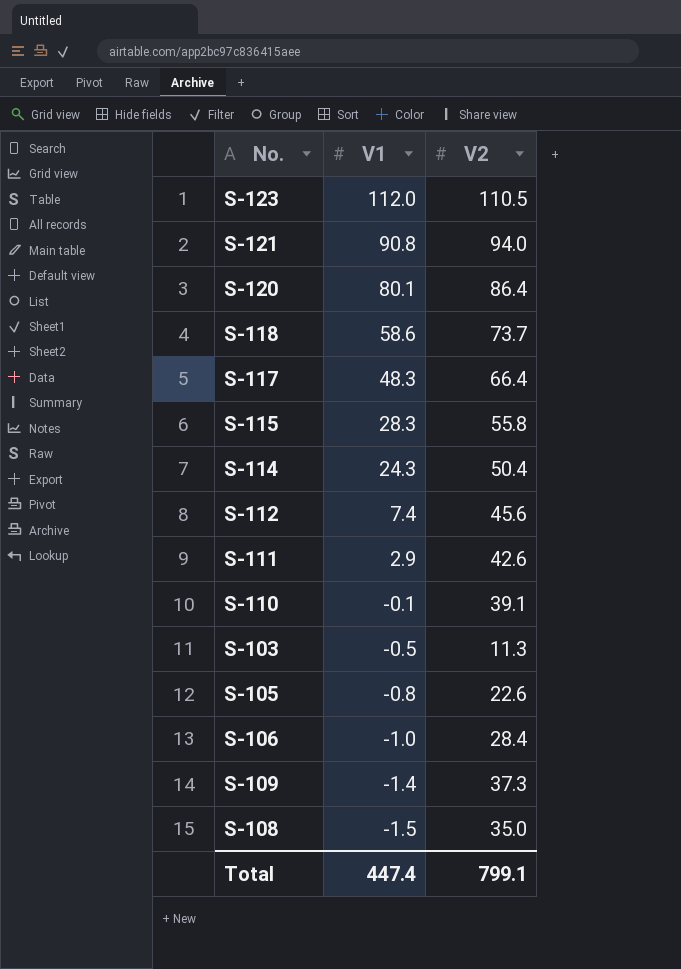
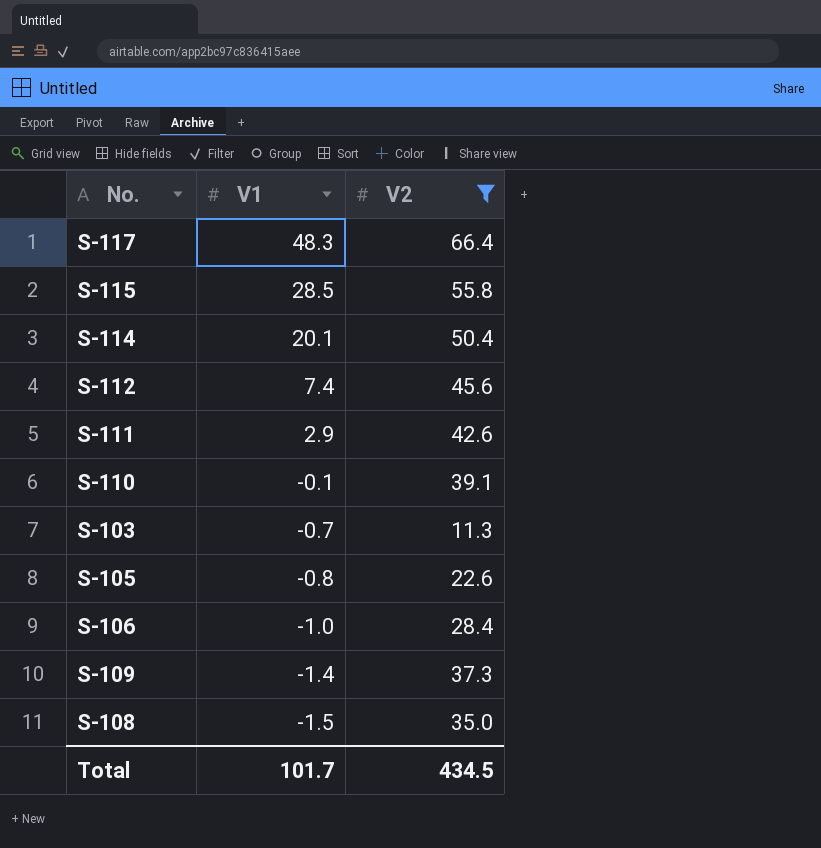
filter: none -> V2 <= 66.4
S-115 | V1: 28.3 -> 28.5
S-114 | V1: 24.3 -> 20.1
S-103 | V1: -0.5 -> -0.7
Total | V1: 447.4 -> 101.7
Total | V2: 799.1 -> 434.5

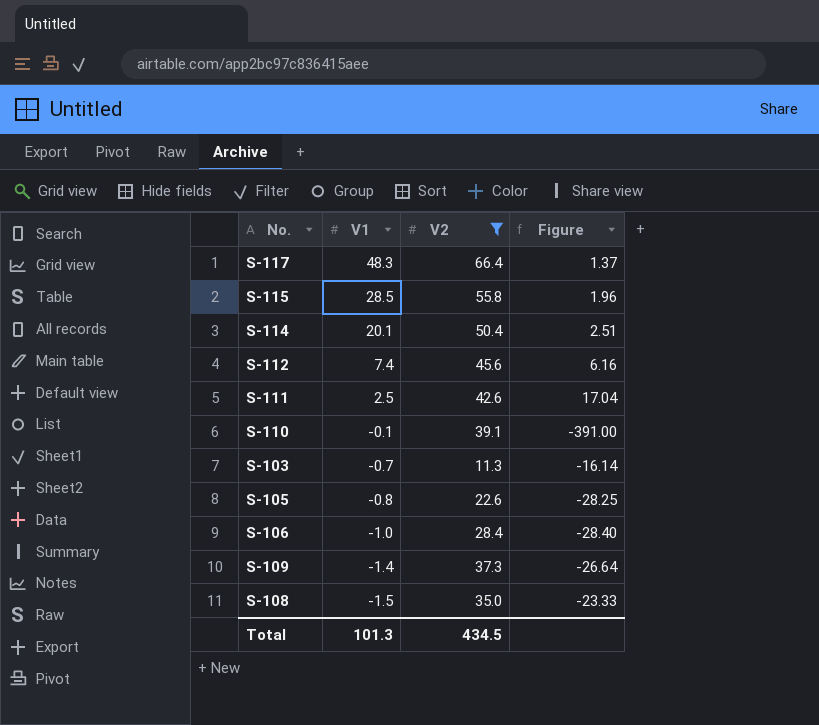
column Figure | formula: none -> [V2] / [V1]
S-111 | V1: 2.9 -> 2.5
Total | V1: 101.7 -> 101.3

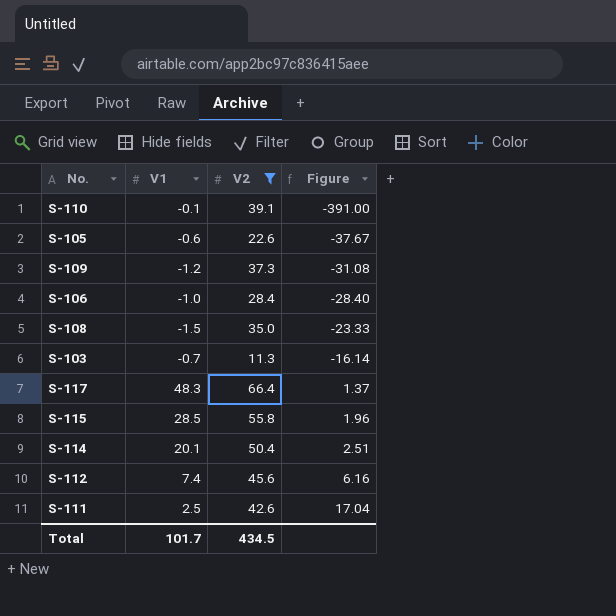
row order: V1 descending -> Figure ascending
S-105 | V1: -0.8 -> -0.6
S-105 | Figure: -28.25 -> -37.67
S-109 | V1: -1.4 -> -1.2
S-109 | Figure: -26.64 -> -31.08
Total | V1: 101.3 -> 101.7

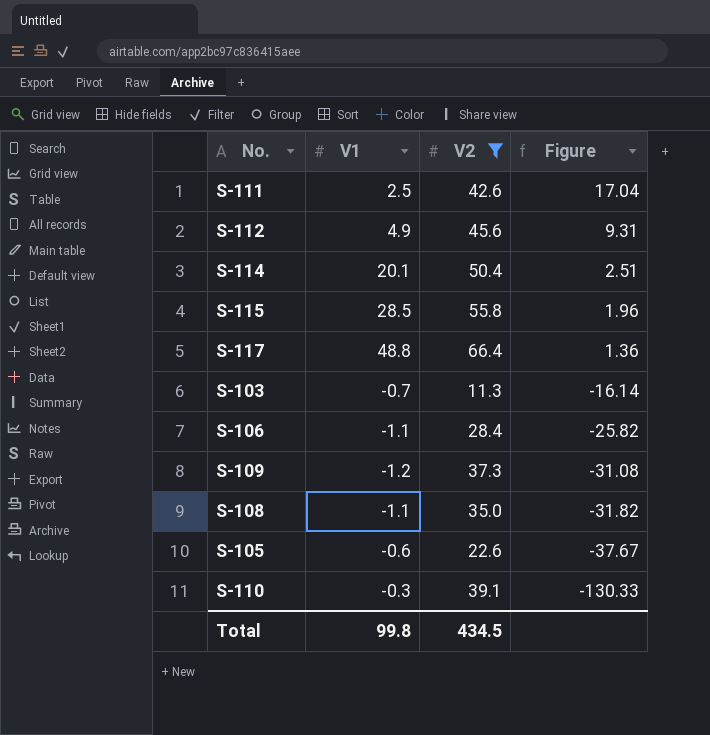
row order: Figure ascending -> Figure descending
S-112 | V1: 7.4 -> 4.9
S-112 | Figure: 6.16 -> 9.31
S-117 | V1: 48.3 -> 48.8
S-117 | Figure: 1.37 -> 1.36
S-106 | V1: -1.0 -> -1.1
S-106 | Figure: -28.40 -> -25.82
S-108 | V1: -1.5 -> -1.1
S-108 | Figure: -23.33 -> -31.82
S-110 | V1: -0.1 -> -0.3
S-110 | Figure: -391.00 -> -130.33
Total | V1: 101.7 -> 99.8

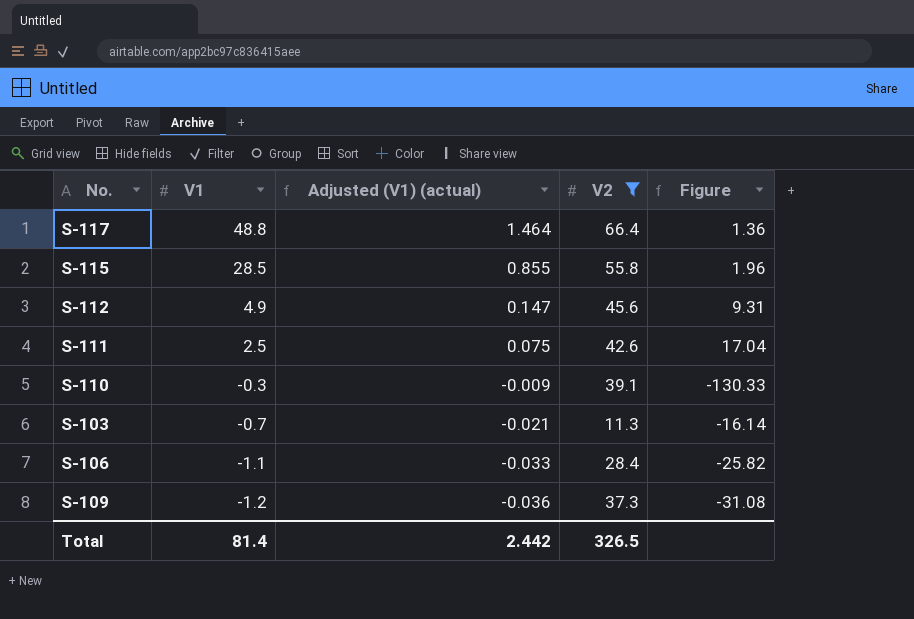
row order: Figure descending -> V1 descending
column Adjusted (V1) (actual) | formula: none -> [V1] * 0.03
row S-114: 20.1 | 50.4 | 2.51 -> none
row S-108: -1.1 | 35.0 | -31.82 -> none
row S-105: -0.6 | 22.6 | -37.67 -> none
Total | V1: 99.8 -> 81.4
Total | V2: 434.5 -> 326.5

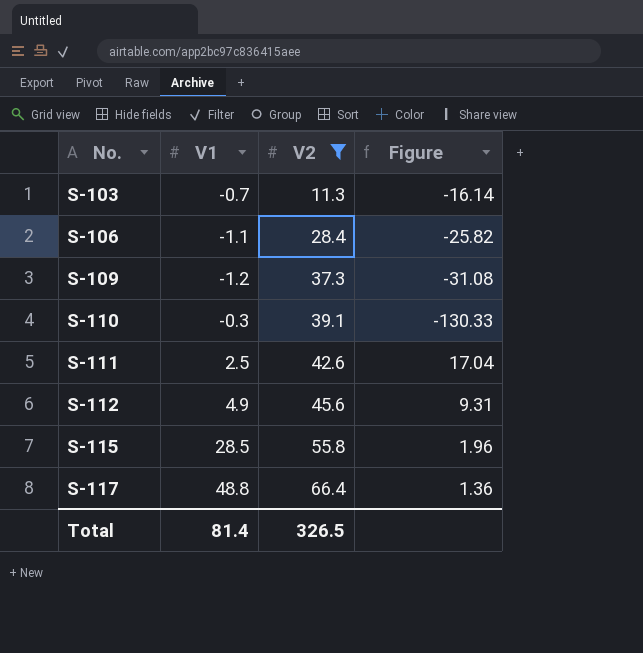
row order: V1 descending -> No. ascending
column Adjusted (V1) (actual) | formula: [V1] * 0.03 -> none

